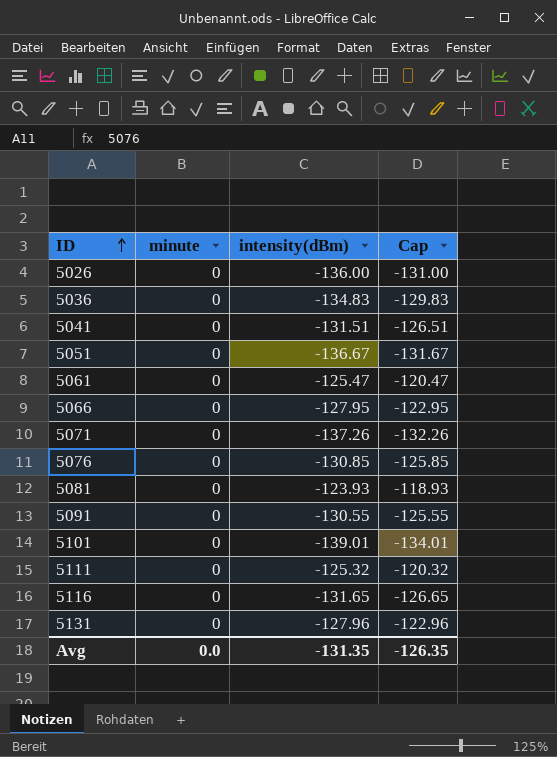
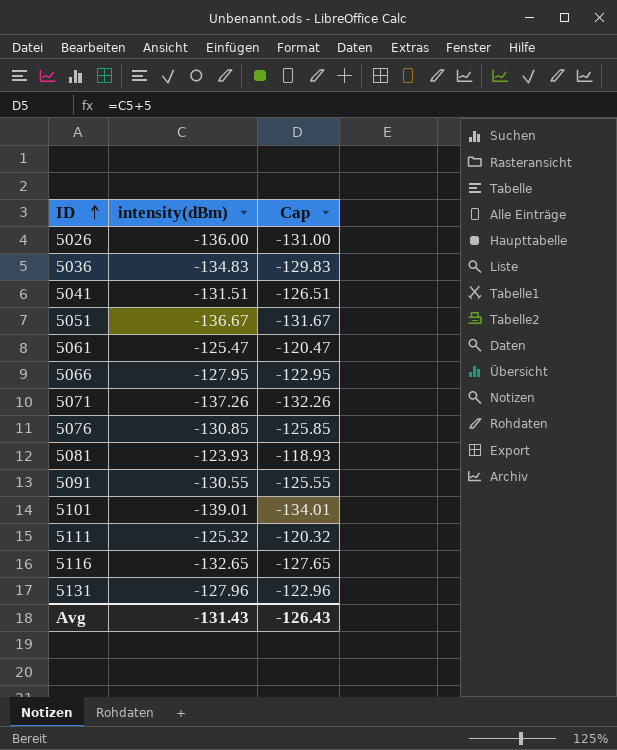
column minute | position: 2 -> none
5116 | intensity(dBm): -131.65 -> -132.65
5116 | Cap: -126.65 -> -127.65
Avg | intensity(dBm): -131.35 -> -131.43
Avg | Cap: -126.35 -> -126.43

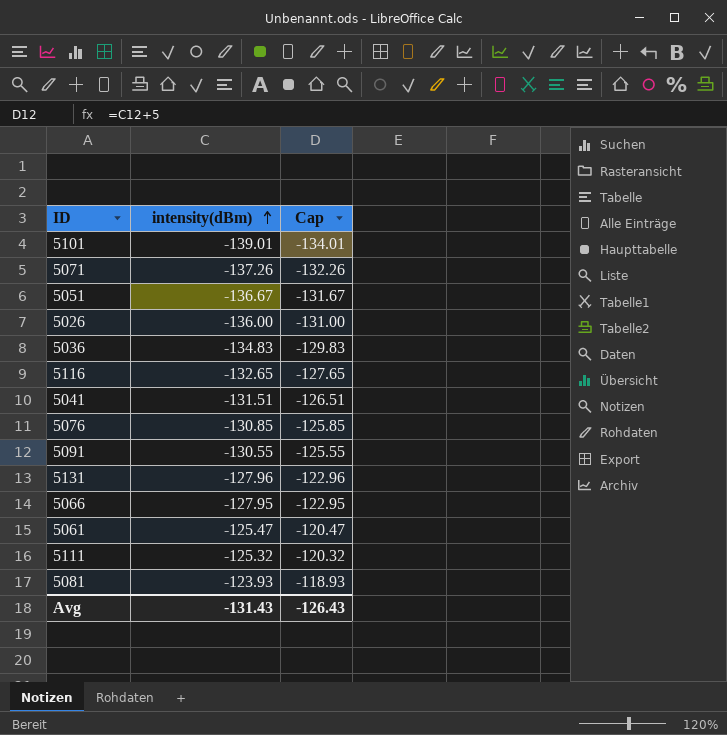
row order: ID ascending -> intensity(dBm) ascending

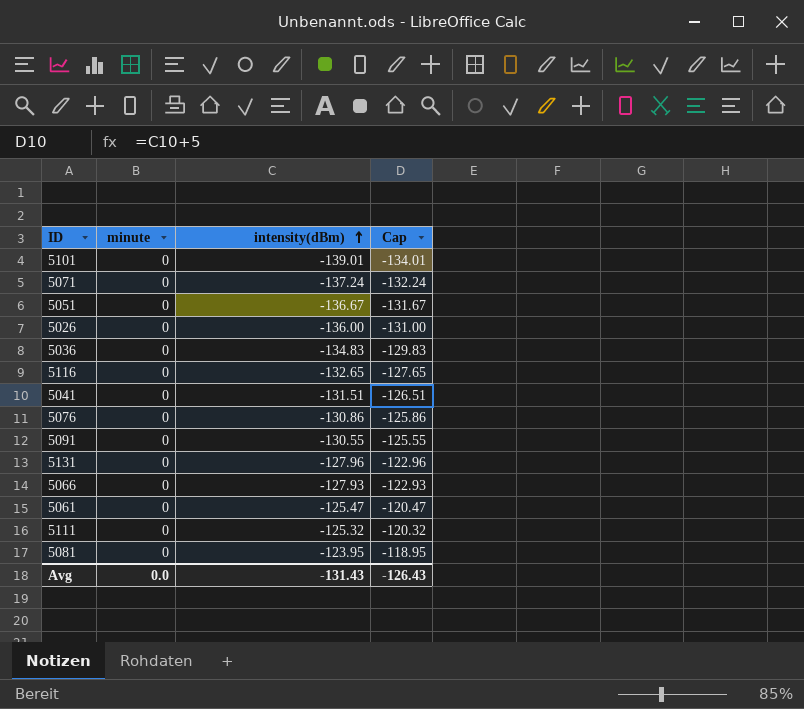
column minute | position: none -> 2
5071 | intensity(dBm): -137.26 -> -137.24
5071 | Cap: -132.26 -> -132.24
5076 | intensity(dBm): -130.85 -> -130.86
5076 | Cap: -125.85 -> -125.86
5066 | intensity(dBm): -127.95 -> -127.93
5066 | Cap: -122.95 -> -122.93
5081 | intensity(dBm): -123.93 -> -123.95
5081 | Cap: -118.93 -> -118.95

